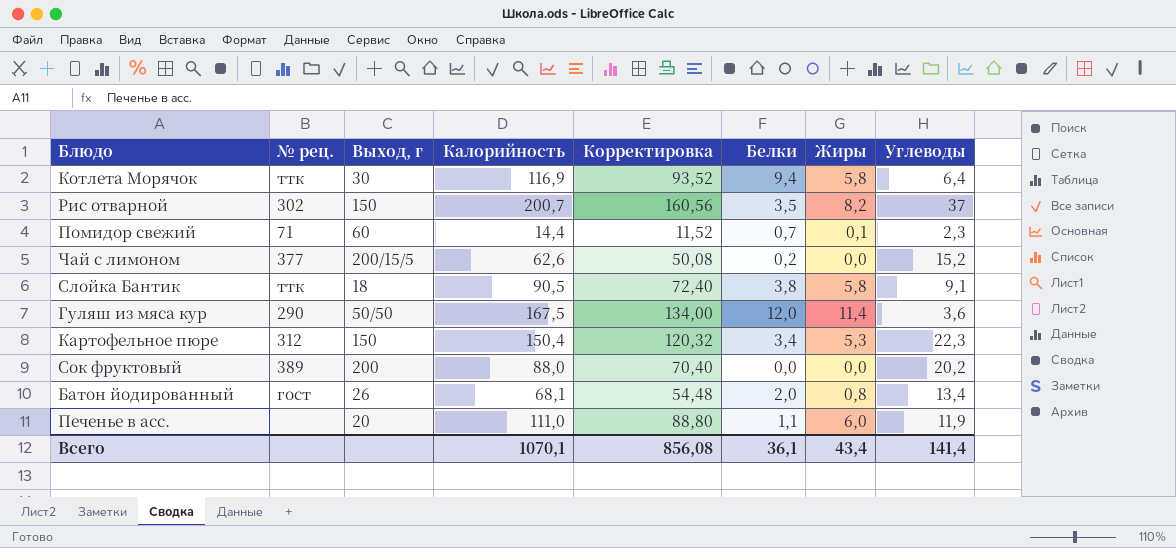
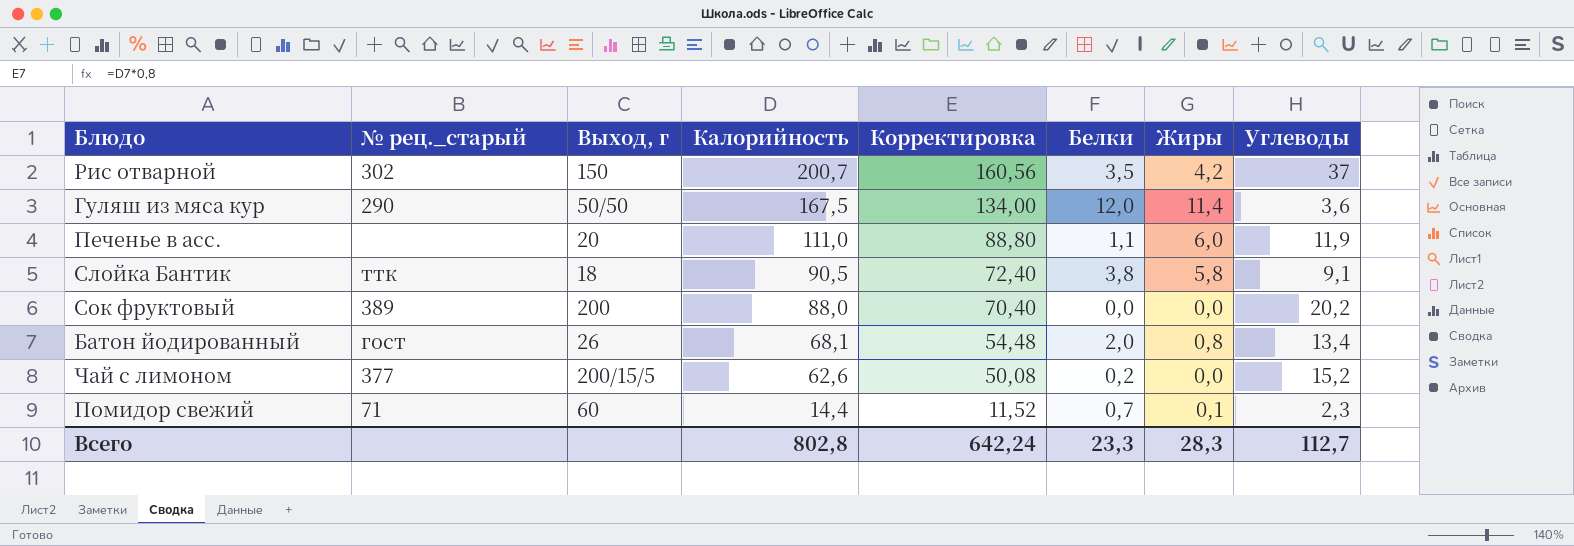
row order: none -> Калорийность descending
column name: № рец. -> № рец._старый
row Котлета Морячок: ттк | 30 | 116,9 | 93,52 | 9,4 | 5,8 | 6,4 -> none
row Картофельное пюре: 312 | 150 | 150,4 | 120,32 | 3,4 | 5,3 | 22,3 -> none
Рис отварной | Жиры: 8,2 -> 4,2
Всего | Калорийность: 1070,1 -> 802,8
Всего | Корректировка: 856,08 -> 642,24
Всего | Белки: 36,1 -> 23,3
Всего | Жиры: 43,4 -> 28,3
Всего | Углеводы: 141,4 -> 112,7

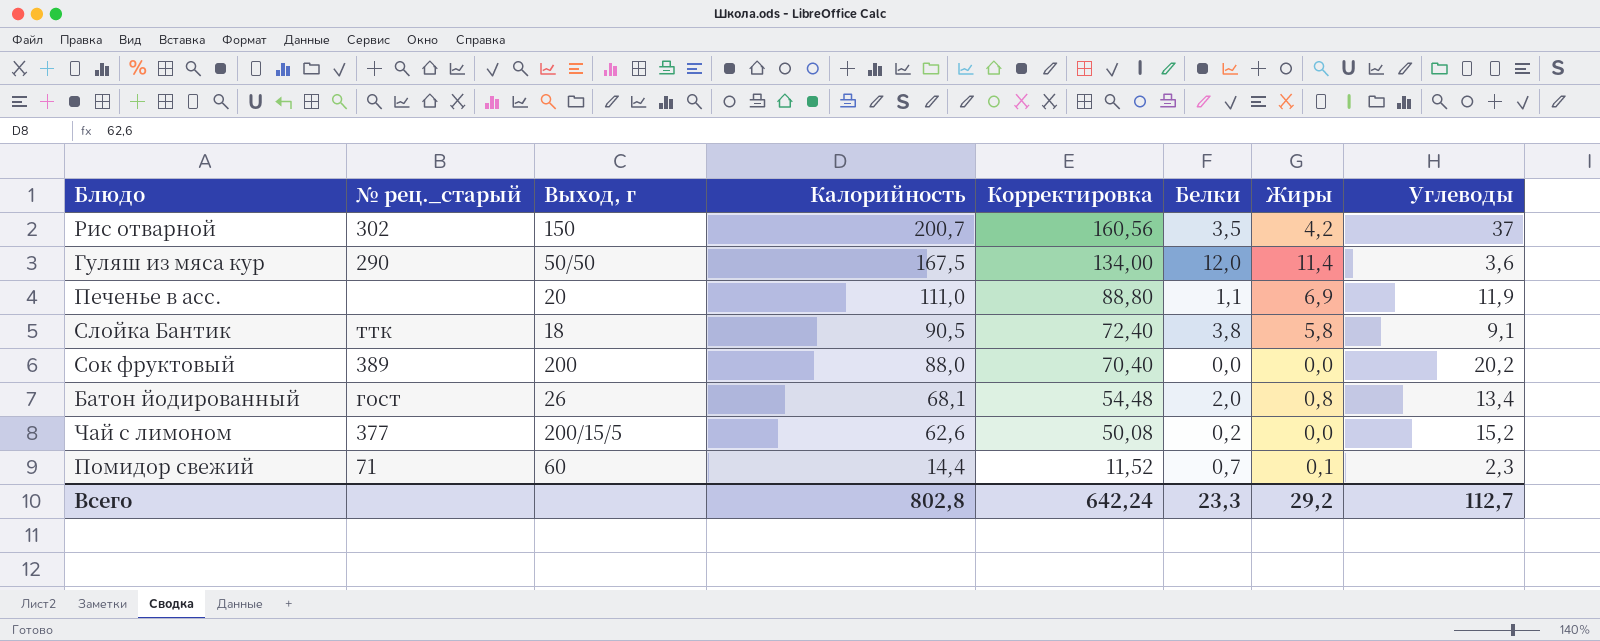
Печенье в асс. | Жиры: 6,0 -> 6,9
Всего | Жиры: 28,3 -> 29,2

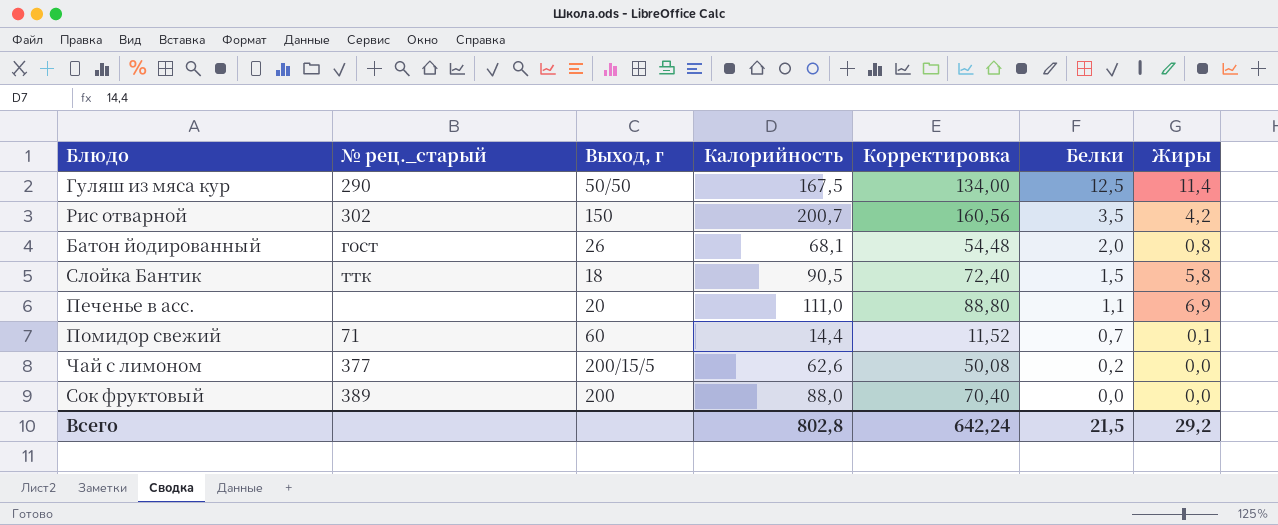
row order: Калорийность descending -> Белки descending
column Углеводы | position: 8 -> none
Гуляш из мяса кур | Белки: 12,0 -> 12,5
Слойка Бантик | Белки: 3,8 -> 1,5
Всего | Белки: 23,3 -> 21,5

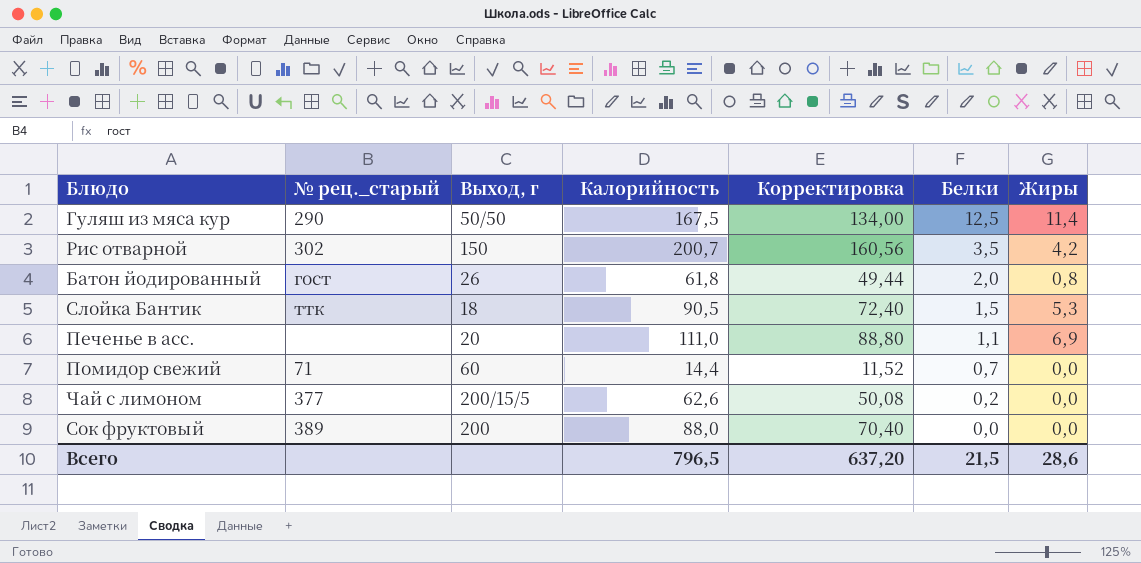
Батон йодированный | Калорийность: 68,1 -> 61,8
Батон йодированный | Корректировка: 54,48 -> 49,44
Слойка Бантик | Жиры: 5,8 -> 5,3
Помидор свежий | Жиры: 0,1 -> 0,0
Всего | Калорийность: 802,8 -> 796,5
Всего | Корректировка: 642,24 -> 637,20
Всего | Жиры: 29,2 -> 28,6

